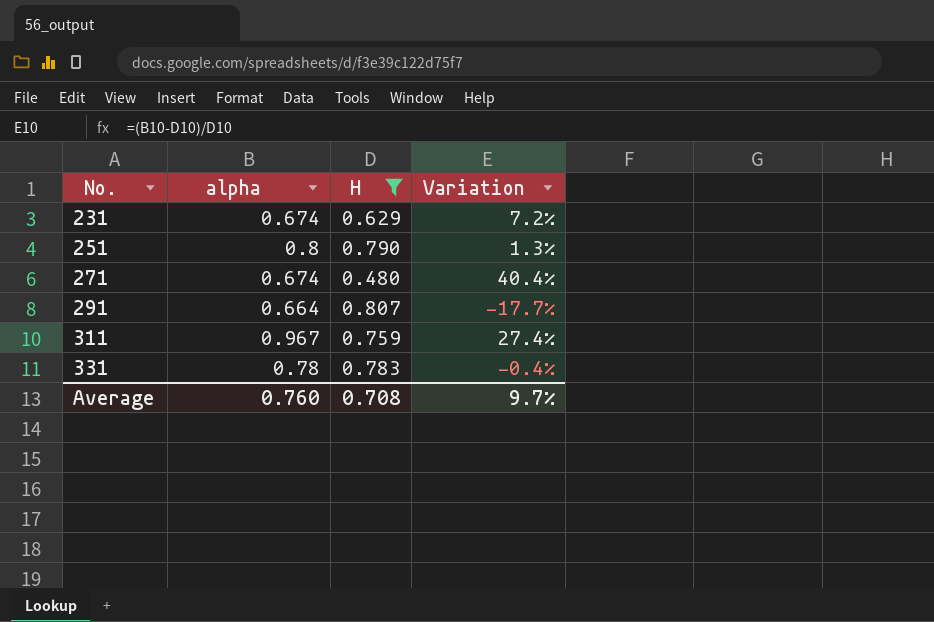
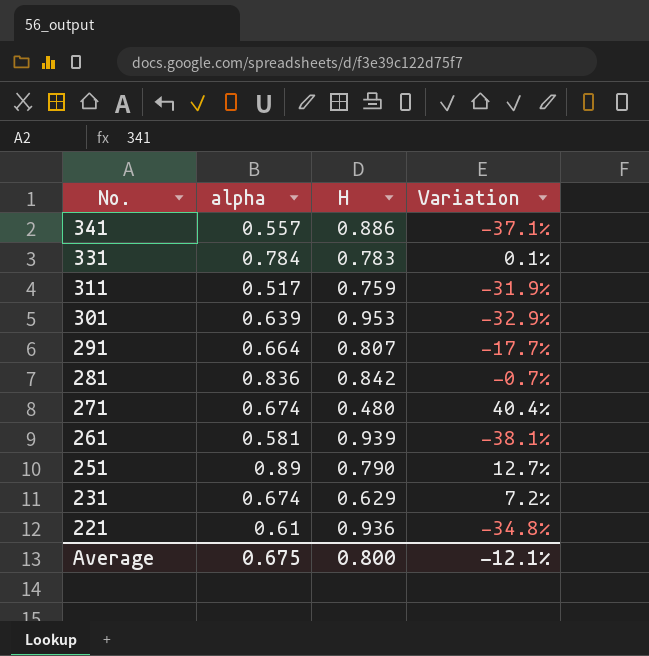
filter: H <= 0.807 -> none
row order: No. ascending -> No. descending
331 | alpha: 0.78 -> 0.784
331 | Variation: -0.4% -> 0.1%
311 | alpha: 0.967 -> 0.517
311 | Variation: 27.4% -> -31.9%
251 | alpha: 0.8 -> 0.89
251 | Variation: 1.3% -> 12.7%
Average | alpha: 0.760 -> 0.675
Average | H: 0.708 -> 0.800
Average | Variation: 9.7% -> -12.1%

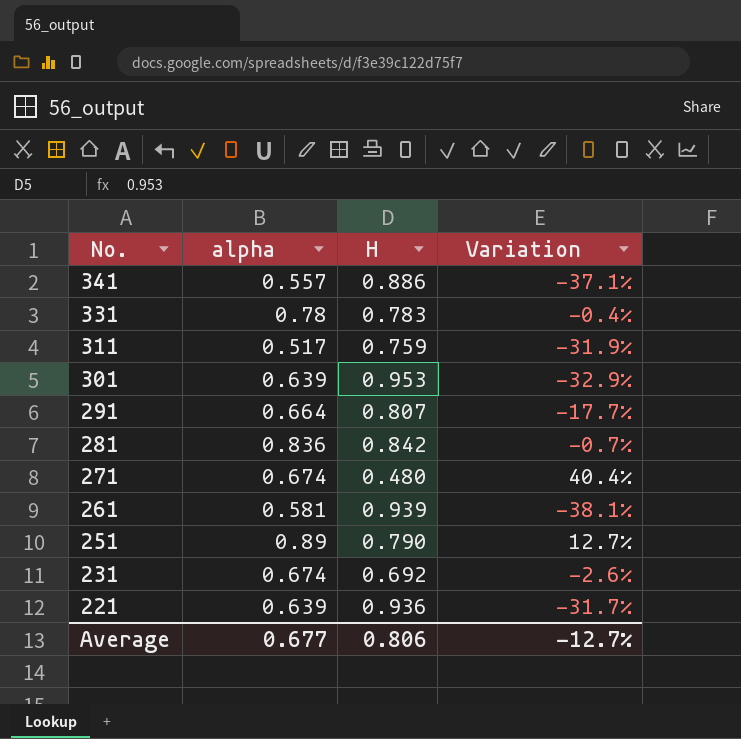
331 | alpha: 0.784 -> 0.78
331 | Variation: 0.1% -> -0.4%
231 | H: 0.629 -> 0.692
231 | Variation: 7.2% -> -2.6%
221 | alpha: 0.61 -> 0.639
221 | Variation: -34.8% -> -31.7%
Average | alpha: 0.675 -> 0.677
Average | H: 0.800 -> 0.806
Average | Variation: -12.1% -> -12.7%

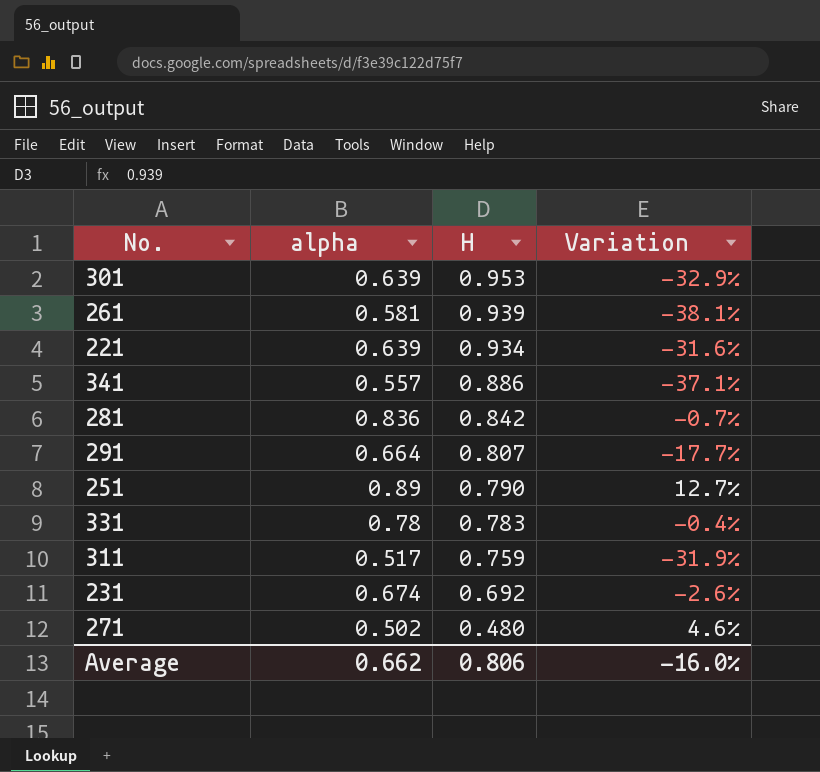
row order: No. descending -> H descending
221 | H: 0.936 -> 0.934
221 | Variation: -31.7% -> -31.6%
271 | alpha: 0.674 -> 0.502
271 | Variation: 40.4% -> 4.6%
Average | alpha: 0.677 -> 0.662
Average | Variation: -12.7% -> -16.0%

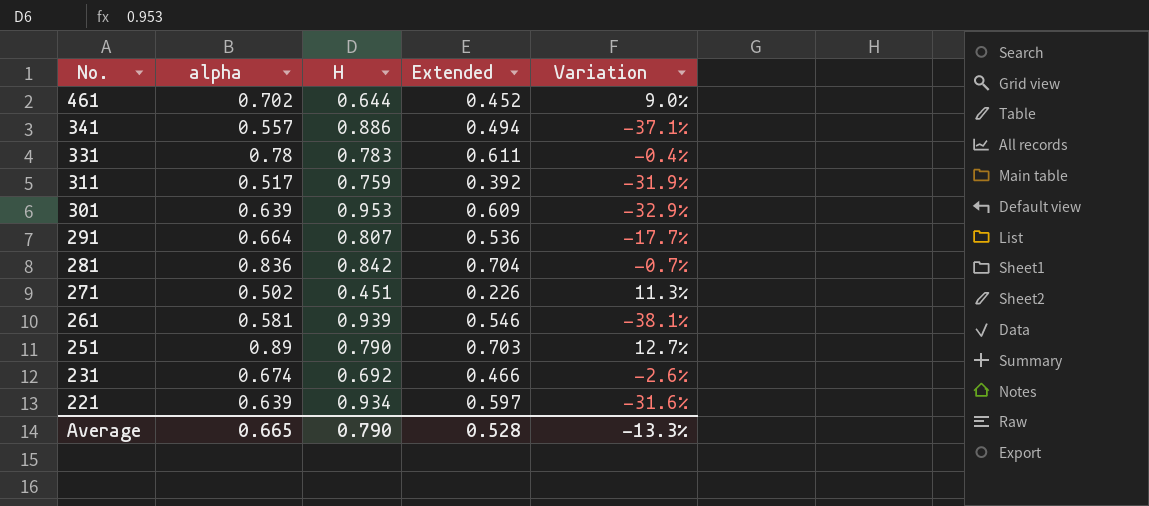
row order: H descending -> No. descending
column Extended | formula: none -> [alpha] * [H]
row 461: none -> 0.702 | 0.644 | 0.452 | 9.0%
271 | H: 0.480 -> 0.451
271 | Variation: 4.6% -> 11.3%
Average | alpha: 0.662 -> 0.665
Average | H: 0.806 -> 0.790
Average | Variation: -16.0% -> -13.3%

